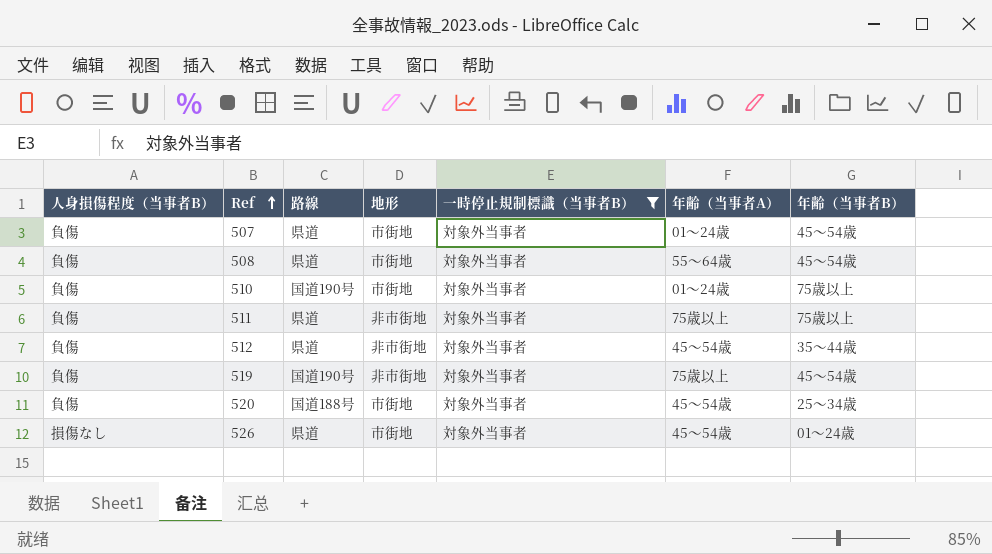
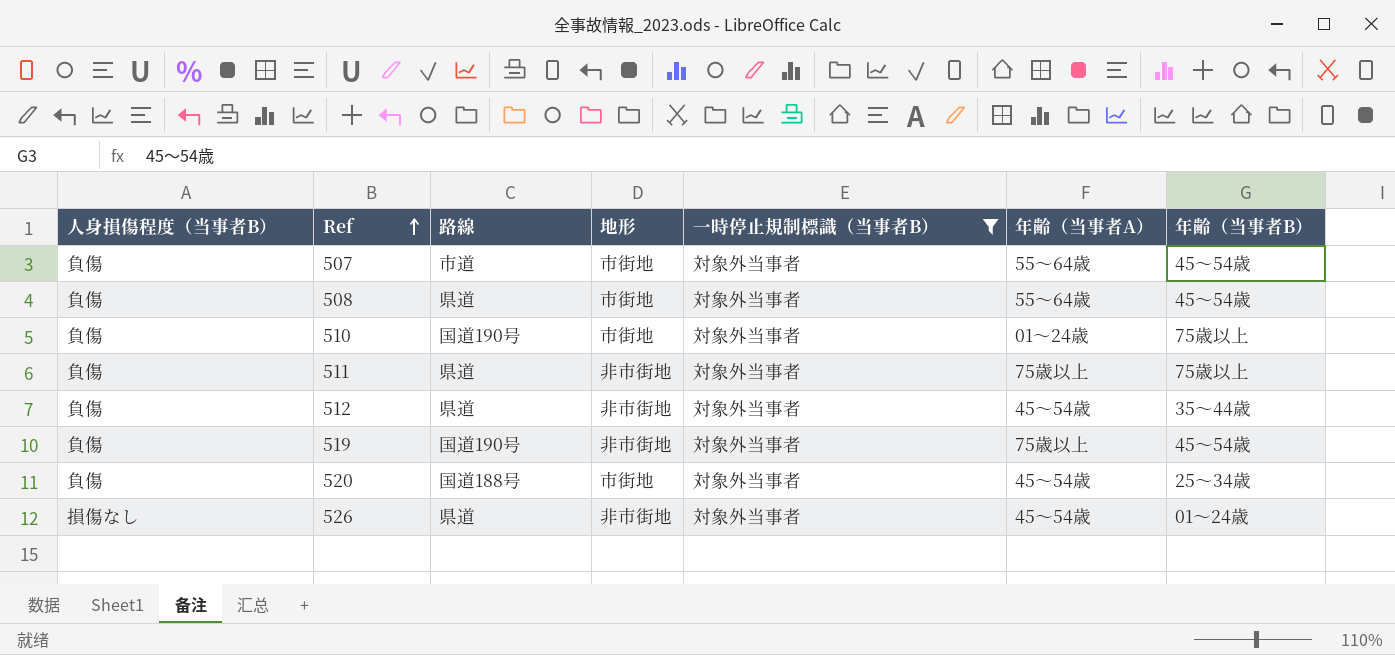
507 | 路線: 県道 -> 市道
507 | 年齢（当事者A）: 01～24歳 -> 55～64歳
526 | 地形: 市街地 -> 非市街地

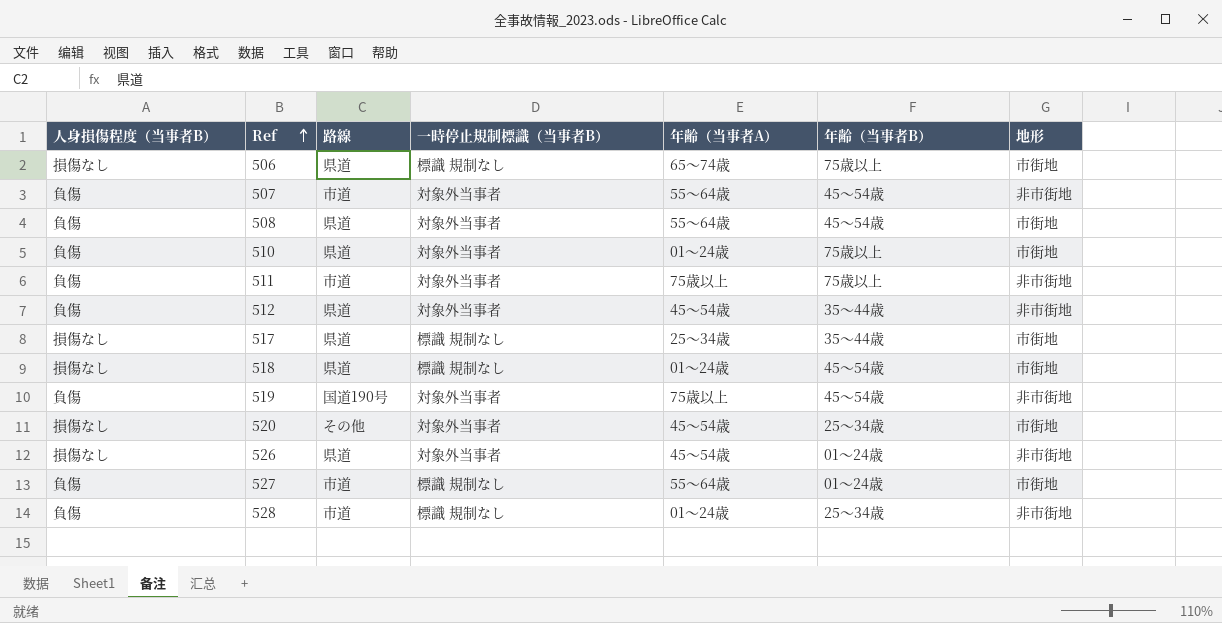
filter: 一時停止規制標識（当事者B） = 対象外当事者 -> none
column 地形 | position: 4 -> 7
507 | 地形: 市街地 -> 非市街地
510 | 路線: 国道190号 -> 県道
511 | 路線: 県道 -> 市道
520 | 人身損傷程度（当事者B）: 負傷 -> 損傷なし
520 | 路線: 国道188号 -> その他

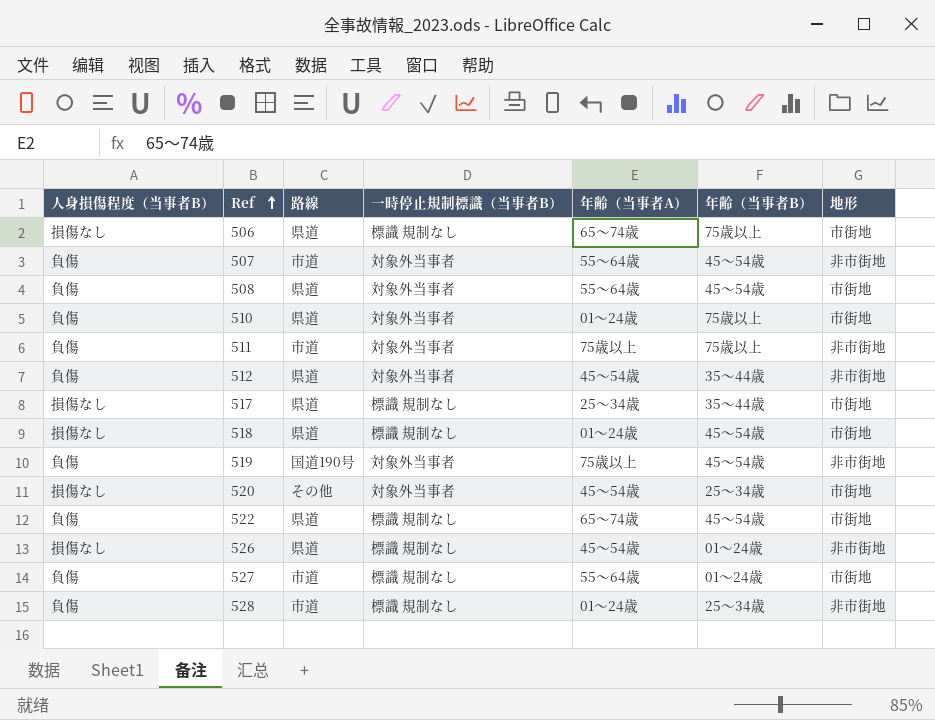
row 522: none -> 負傷 | 県道 | 標識 規制なし | 65～74歳 | 45～54歳 | 市街地
526 | 一時停止規制標識（当事者B）: 対象外当事者 -> 標識 規制なし

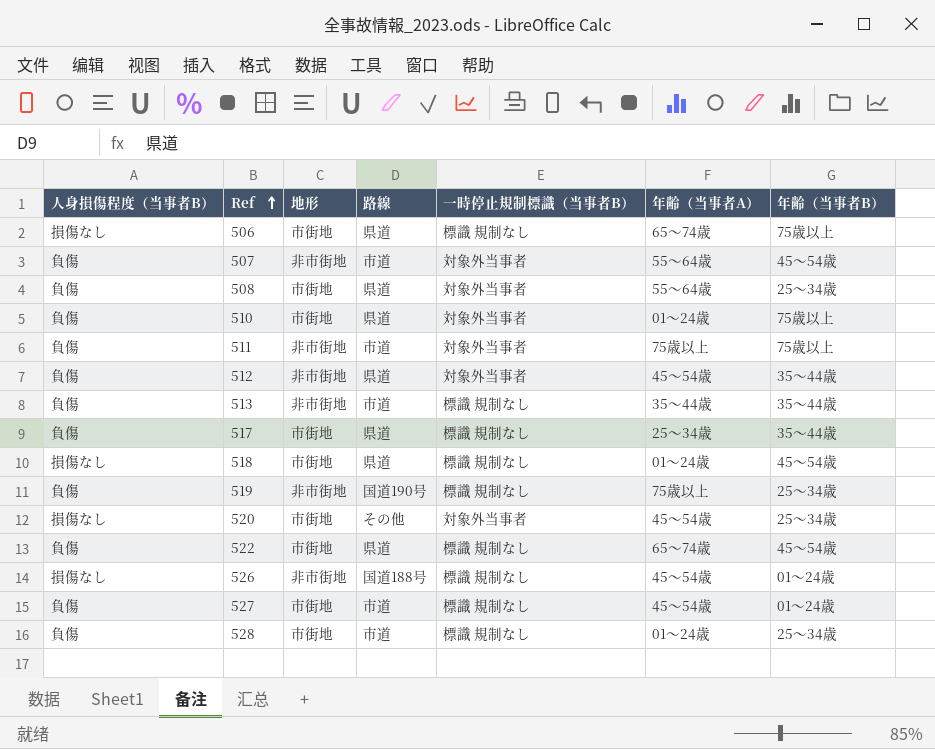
column 地形 | position: 7 -> 3
508 | 年齢（当事者B）: 45～54歳 -> 25～34歳
row 513: none -> 負傷 | 非市街地 | 市道 | 標識 規制なし | 35～44歳 | 35～44歳
517 | 人身損傷程度（当事者B）: 損傷なし -> 負傷
519 | 一時停止規制標識（当事者B）: 対象外当事者 -> 標識 規制なし
519 | 年齢（当事者B）: 45～54歳 -> 25～34歳
526 | 路線: 県道 -> 国道188号
527 | 年齢（当事者A）: 55～64歳 -> 45～54歳
528 | 地形: 非市街地 -> 市街地

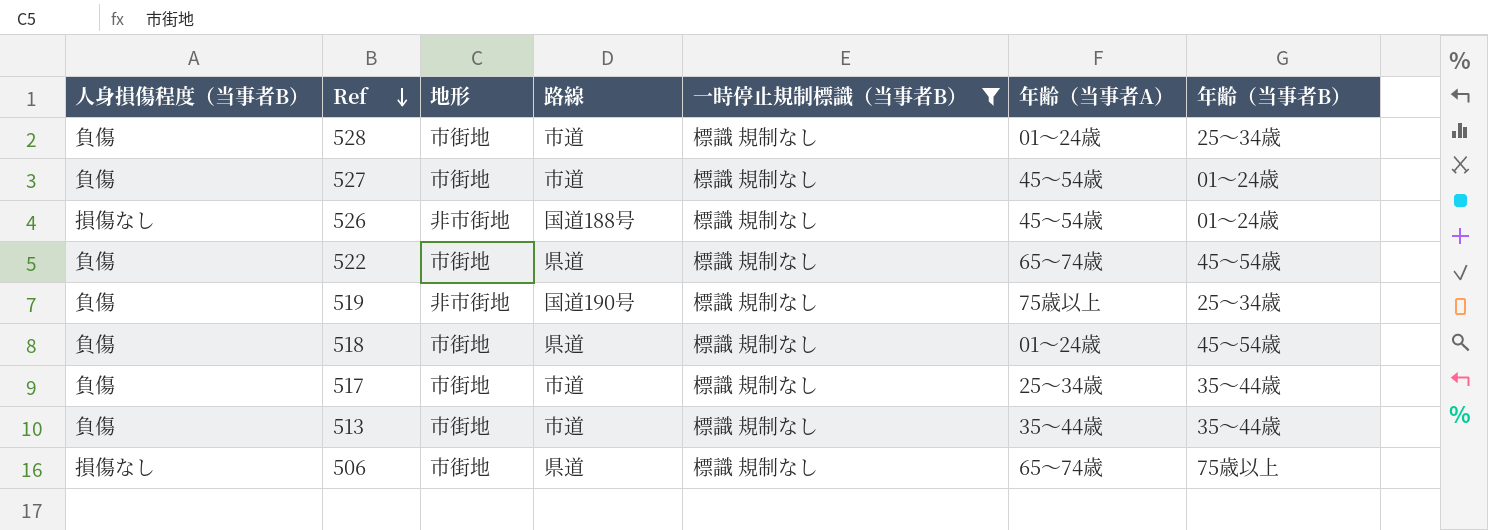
filter: none -> 一時停止規制標識（当事者B） = 標識 規制なし
row order: Ref ascending -> Ref descending
518 | 人身損傷程度（当事者B）: 損傷なし -> 負傷
517 | 路線: 県道 -> 市道
513 | 地形: 非市街地 -> 市街地

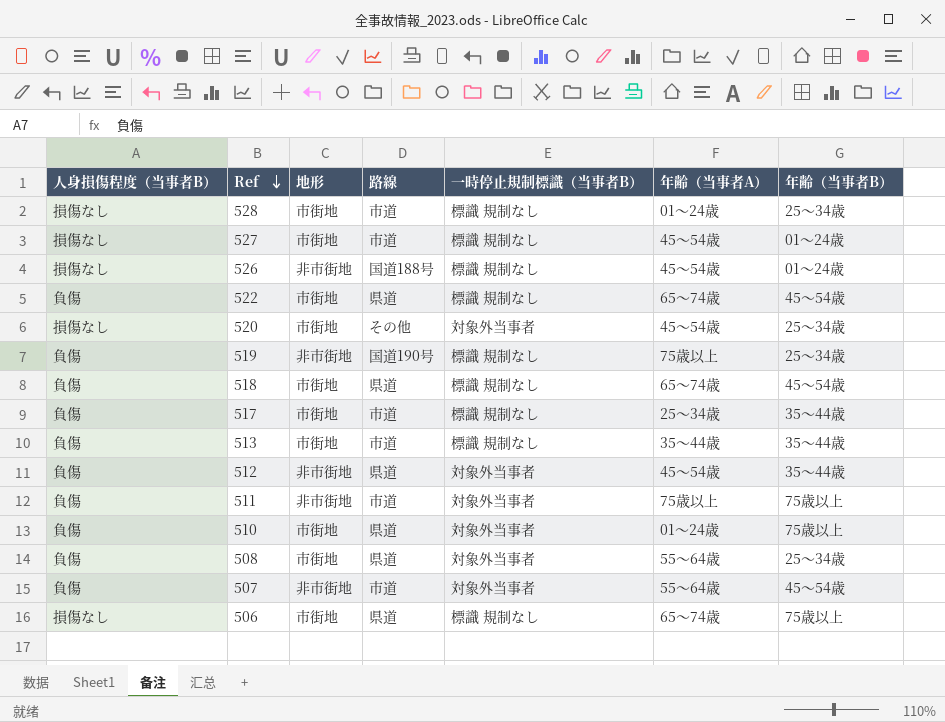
filter: 一時停止規制標識（当事者B） = 標識 規制なし -> none
528 | 人身損傷程度（当事者B）: 負傷 -> 損傷なし
527 | 人身損傷程度（当事者B）: 負傷 -> 損傷なし
518 | 年齢（当事者A）: 01～24歳 -> 65～74歳

